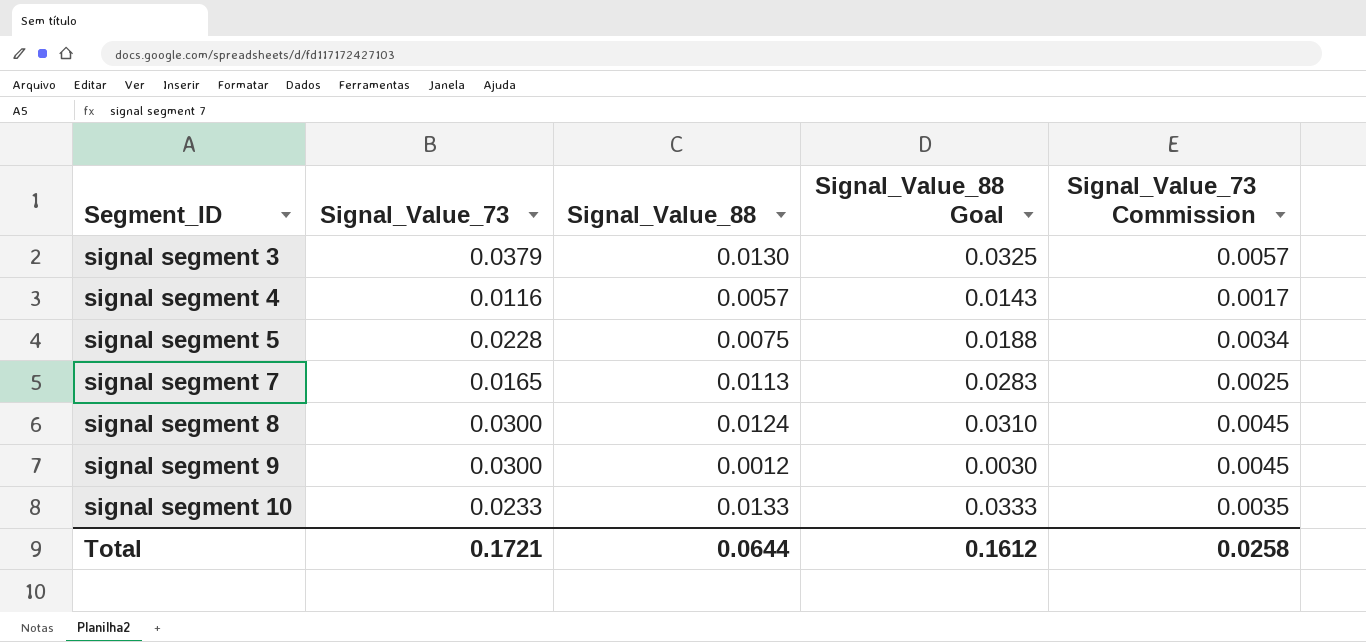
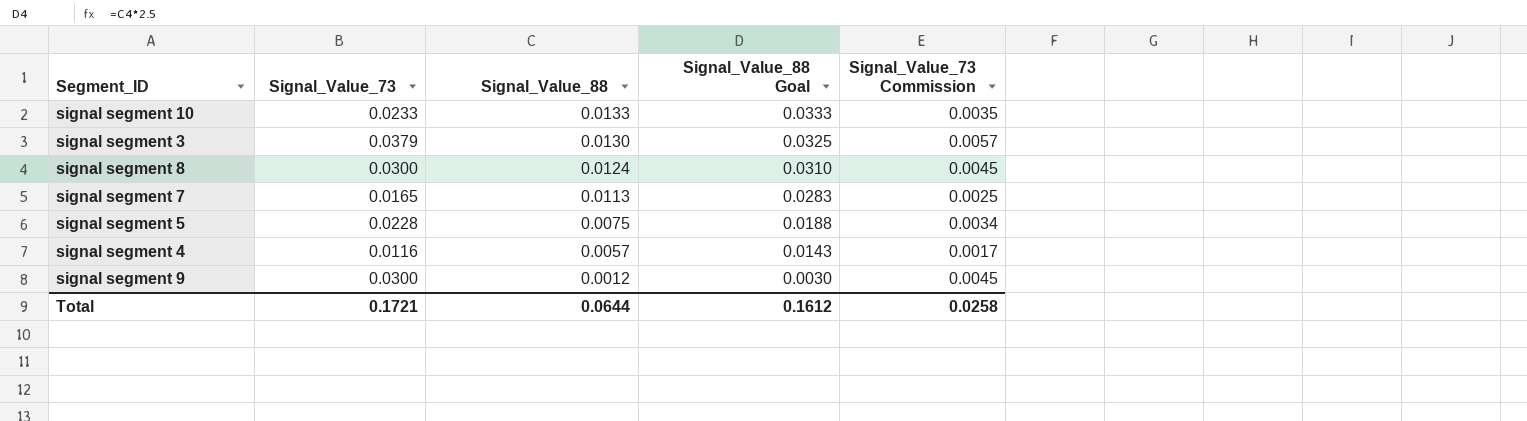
row order: Segment_ID ascending -> Signal_Value_88 descending

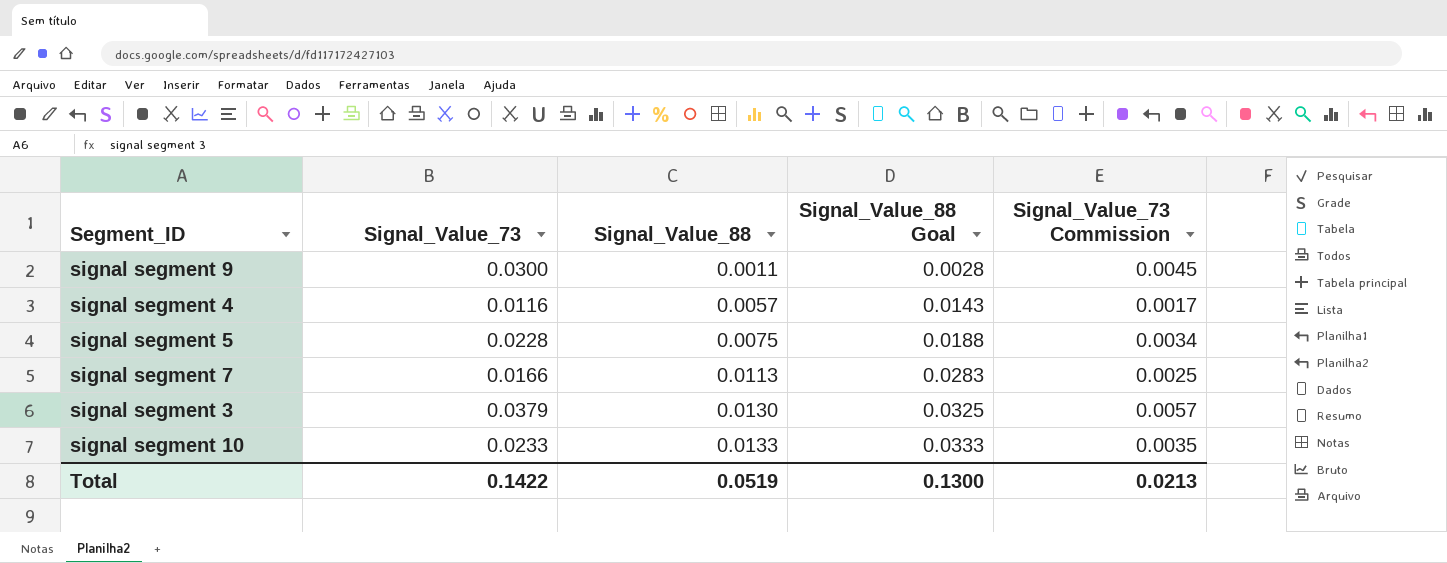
row order: Signal_Value_88 descending -> Signal_Value_88 ascending
row signal segment 8: 0.0300 | 0.0124 | 0.0310 | 0.0045 -> none
signal segment 9 | Signal_Value_88: 0.0012 -> 0.0011
signal segment 9 | Signal_Value_88 Goal: 0.0030 -> 0.0028
signal segment 7 | Signal_Value_73: 0.0165 -> 0.0166
Total | Signal_Value_73: 0.1721 -> 0.1422
Total | Signal_Value_88: 0.0644 -> 0.0519
Total | Signal_Value_88 Goal: 0.1612 -> 0.1300
Total | Signal_Value_73 Commission: 0.0258 -> 0.0213

